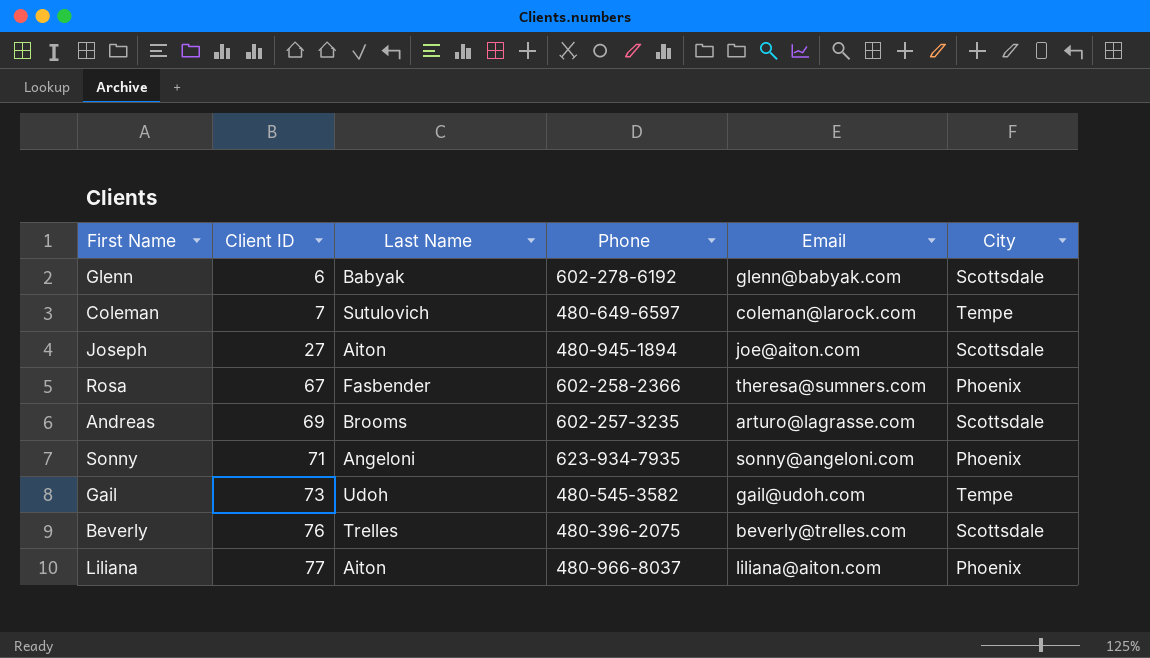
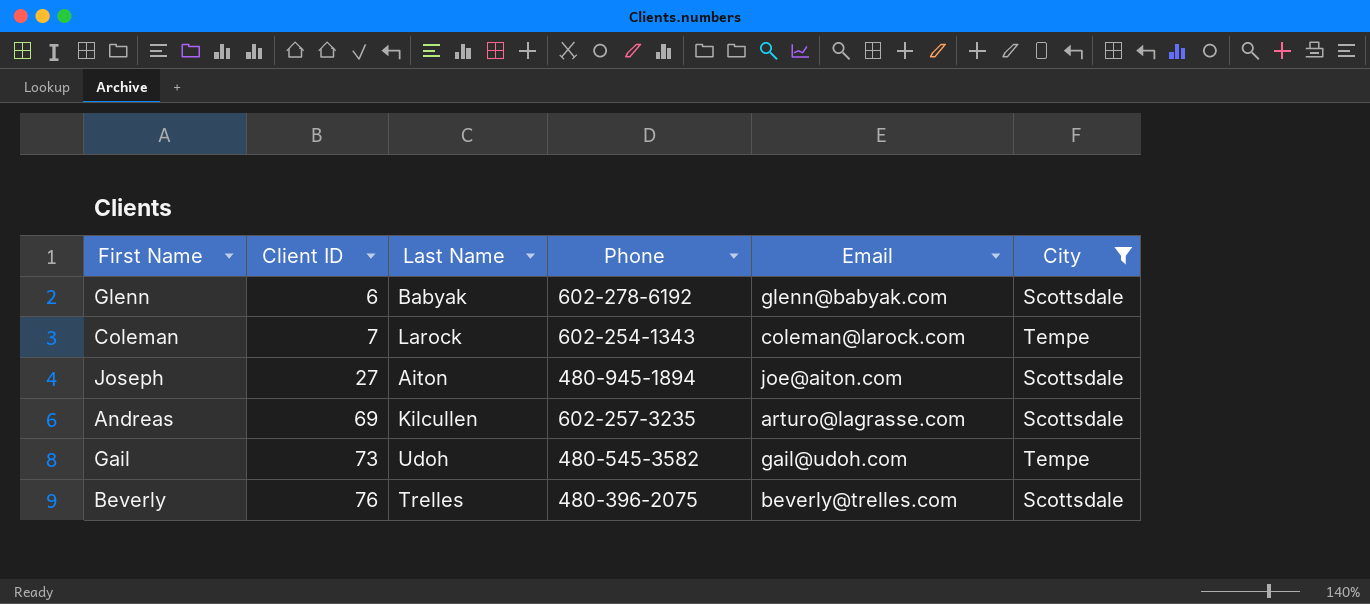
filter: none -> City != Phoenix
Coleman | Last Name: Sutulovich -> Larock
Coleman | Phone: 480-649-6597 -> 602-254-1343
Andreas | Last Name: Brooms -> Kilcullen

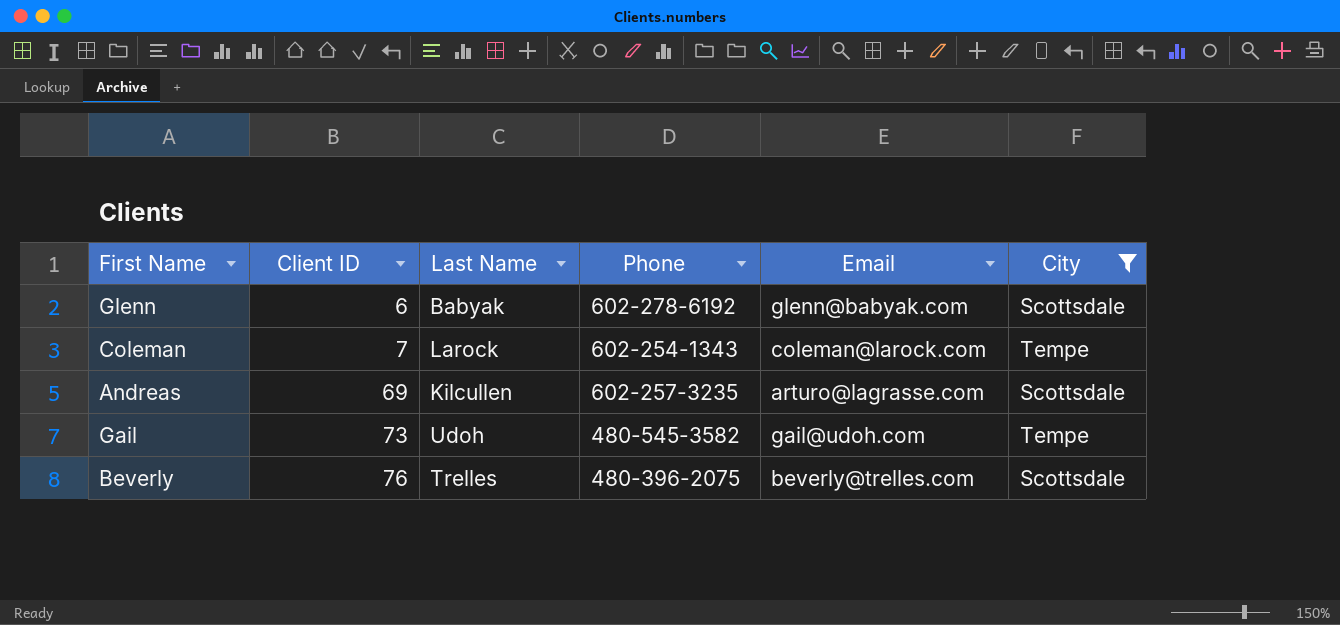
row Joseph: 27 | Aiton | 480-945-1894 | joe@aiton.com | Scottsdale -> none

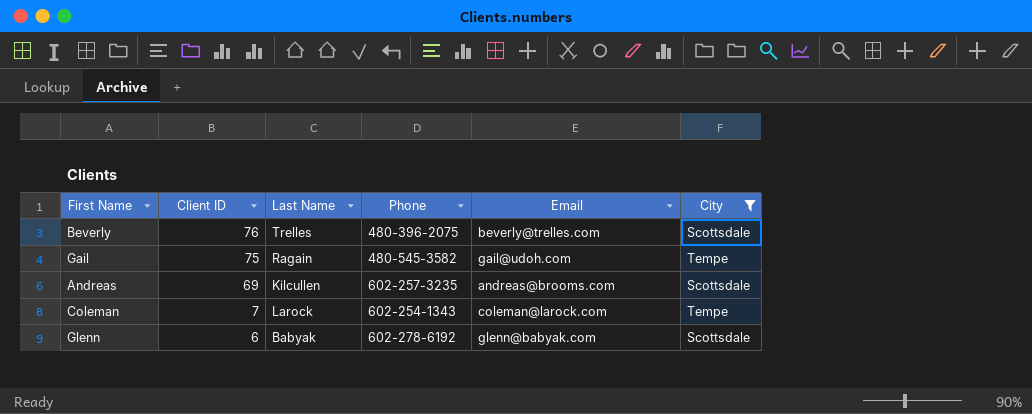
row order: Client ID ascending -> Client ID descending
Gail | Client ID: 73 -> 75
Gail | Last Name: Udoh -> Ragain
Andreas | Email: arturo@lagrasse.com -> andreas@brooms.com

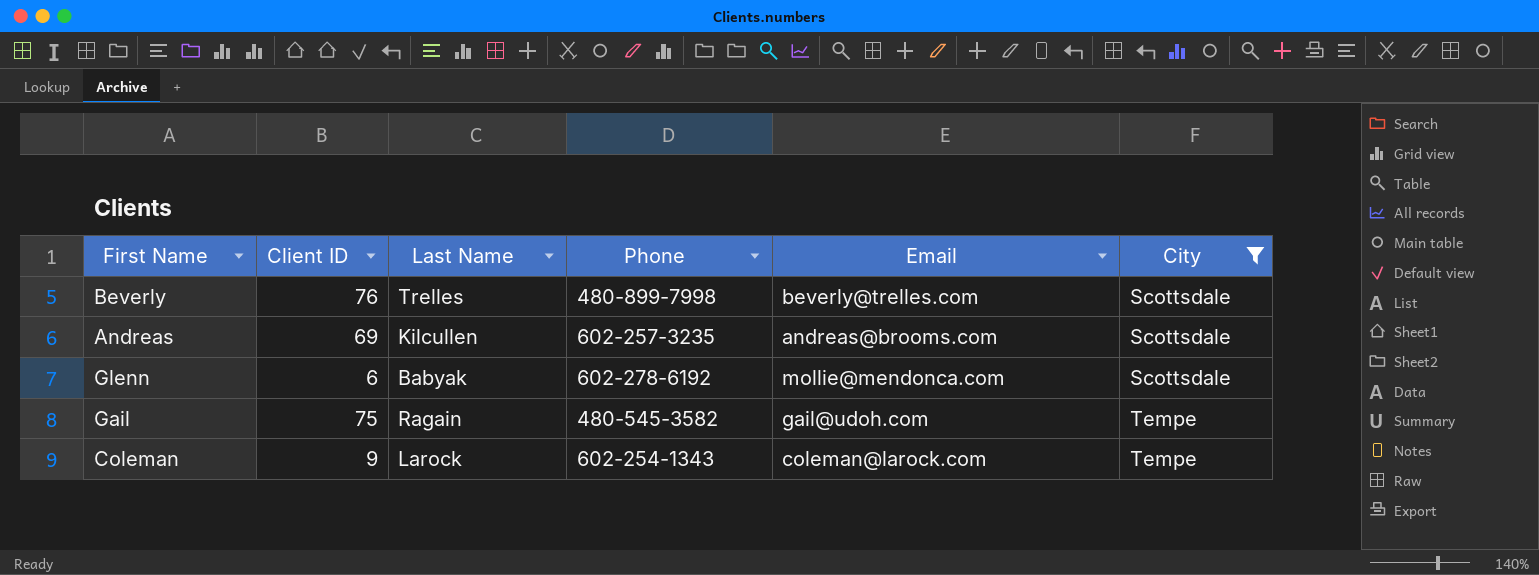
row order: Client ID descending -> City ascending
Beverly | Phone: 480-396-2075 -> 480-899-7998
Glenn | Email: glenn@babyak.com -> mollie@mendonca.com
Coleman | Client ID: 7 -> 9

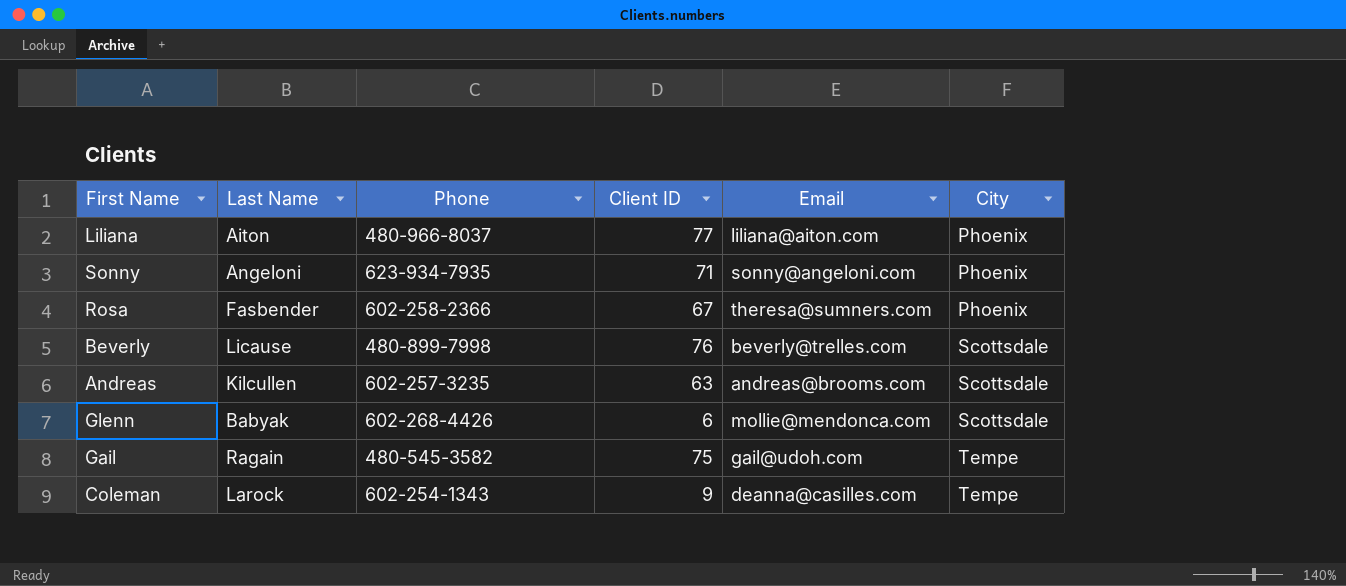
filter: City != Phoenix -> none
column Client ID | position: 2 -> 4
Beverly | Last Name: Trelles -> Licause
Andreas | Client ID: 69 -> 63
Glenn | Phone: 602-278-6192 -> 602-268-4426
Coleman | Email: coleman@larock.com -> deanna@casilles.com

